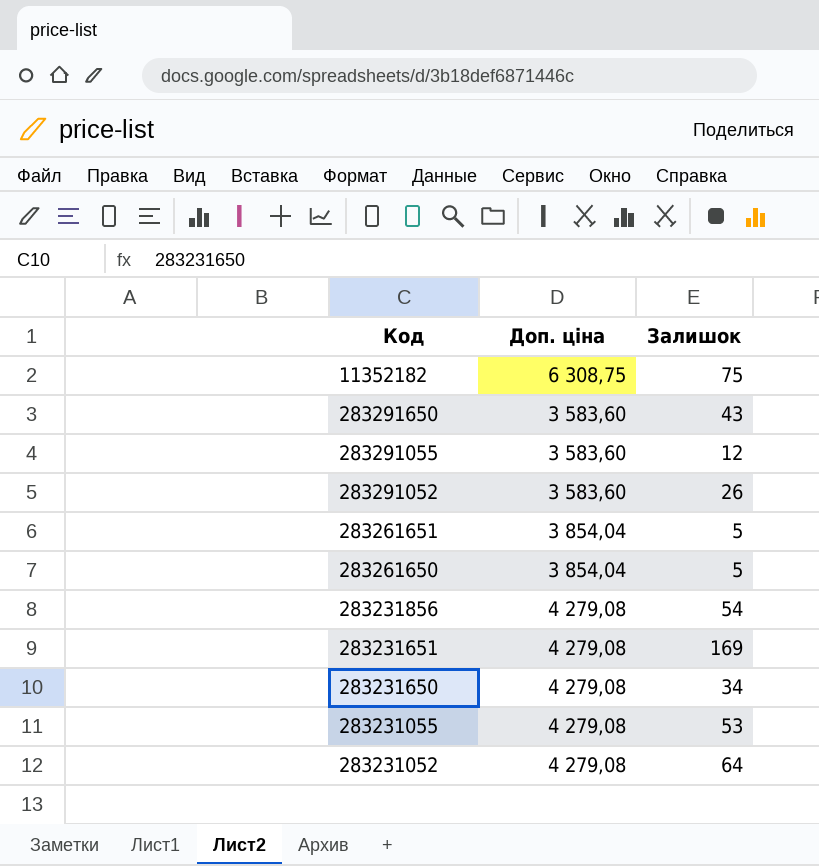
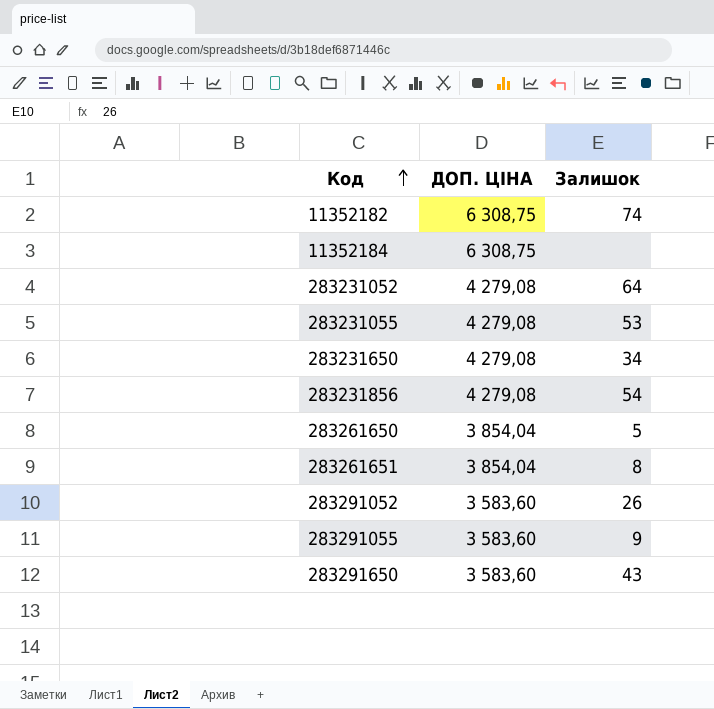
row order: none -> Код ascending
column name: Доп. ціна -> ДОП. ЦІНА
row 283231651: 4 279,08 | 169 -> none
11352182 | Залишок: 75 -> 74
row 11352184: none -> 6 308,75 | none
283261651 | Залишок: 5 -> 8
283291055 | Залишок: 12 -> 9

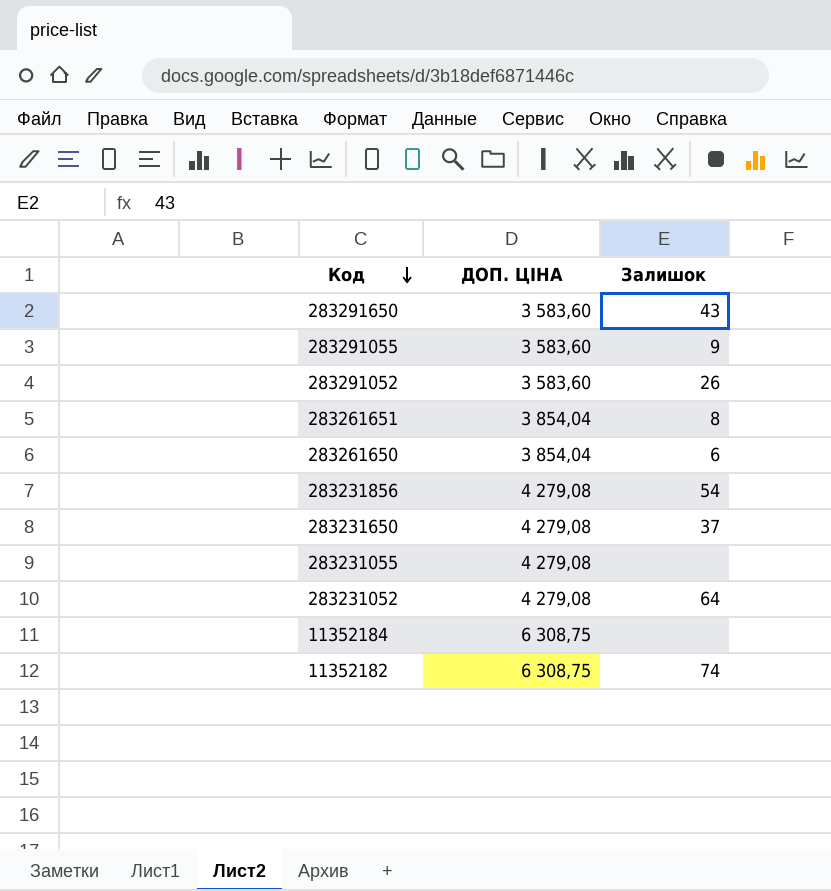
row order: Код ascending -> Код descending
283261650 | Залишок: 5 -> 6
283231650 | Залишок: 34 -> 37
283231055 | Залишок: 53 -> none

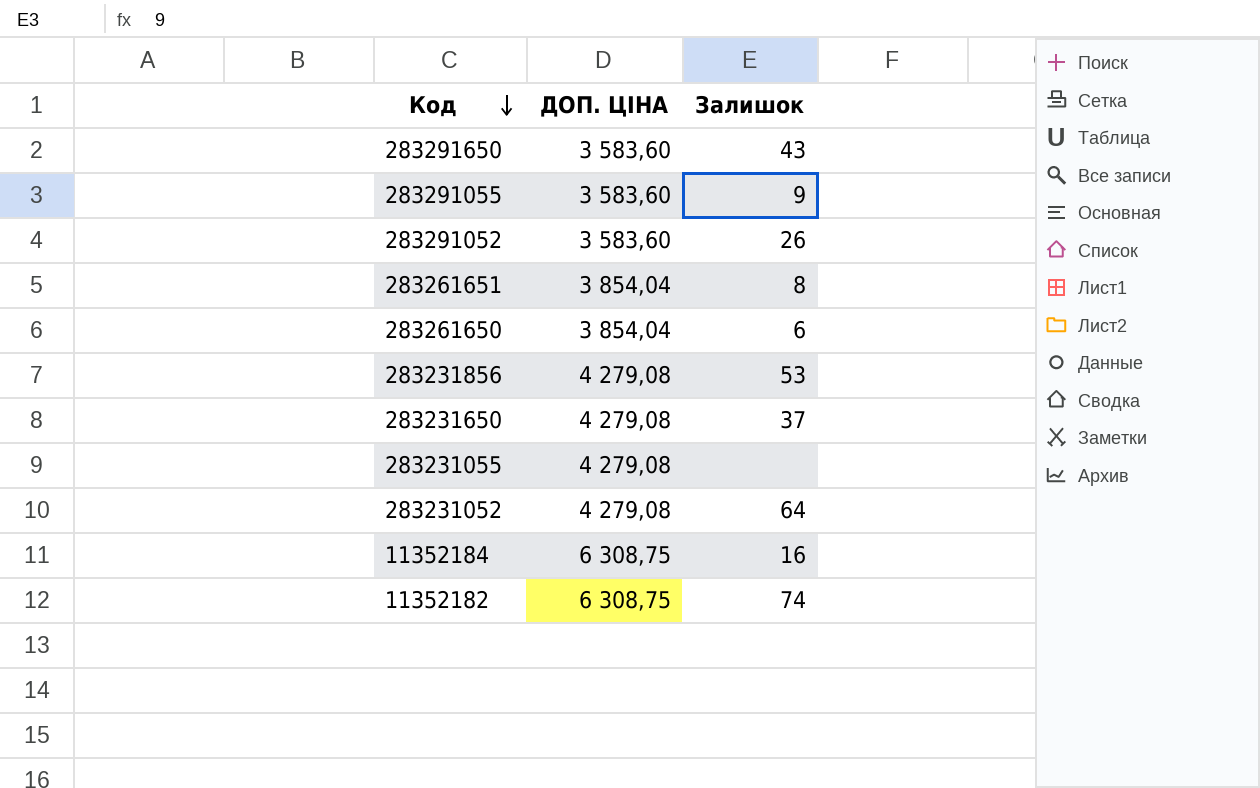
283231856 | Залишок: 54 -> 53
11352184 | Залишок: none -> 16

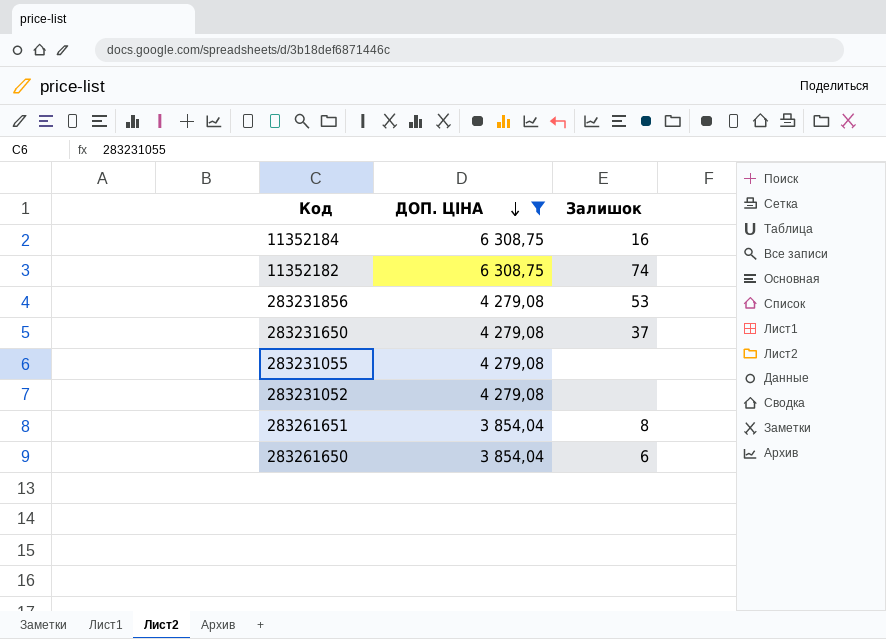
filter: none -> ДОП. ЦІНА != 3 583,60
row order: Код descending -> ДОП. ЦІНА descending
283231052 | Залишок: 64 -> none

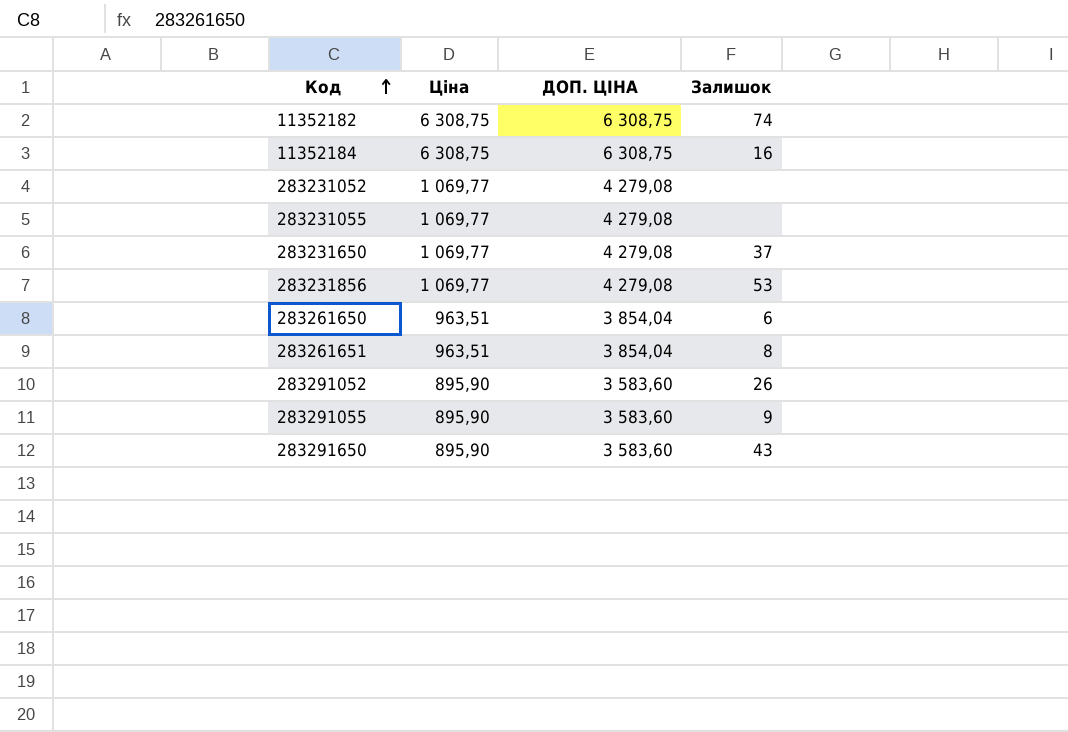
filter: ДОП. ЦІНА != 3 583,60 -> none
row order: ДОП. ЦІНА descending -> Код ascending
column Ціна | position: none -> 2

